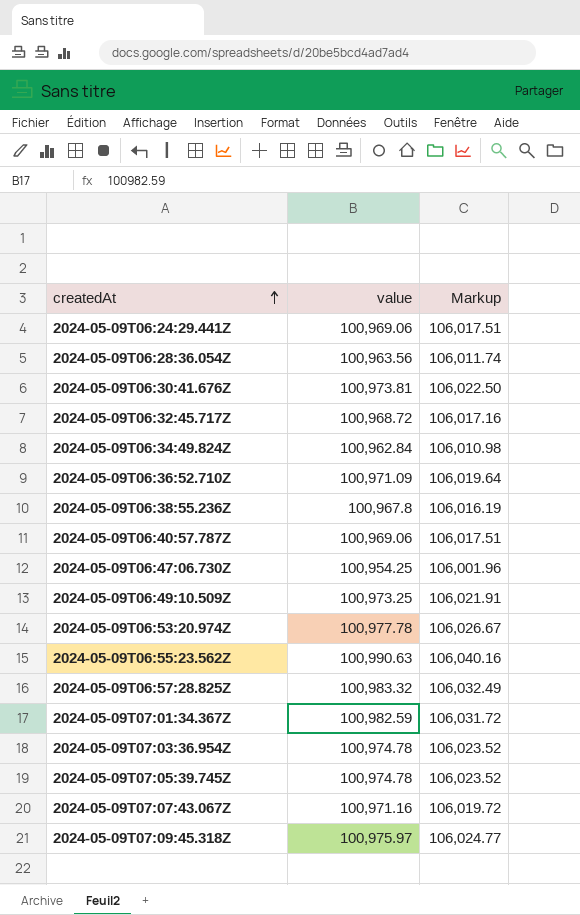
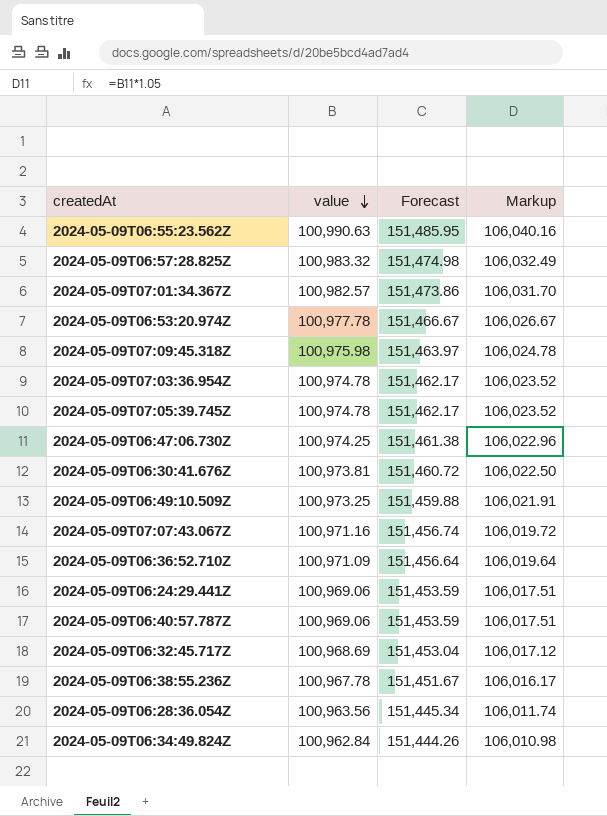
row order: createdAt ascending -> value descending
column Forecast | formula: none -> [value] * 1.5
2024-05-09T07:01:34.367Z | value: 100,982.59 -> 100,982.57
2024-05-09T07:01:34.367Z | Markup: 106,031.72 -> 106,031.70
2024-05-09T07:09:45.318Z | value: 100,975.97 -> 100,975.98
2024-05-09T07:09:45.318Z | Markup: 106,024.77 -> 106,024.78
2024-05-09T06:47:06.730Z | value: 100,954.25 -> 100,974.25
2024-05-09T06:47:06.730Z | Markup: 106,001.96 -> 106,022.96
2024-05-09T06:32:45.717Z | value: 100,968.72 -> 100,968.69
2024-05-09T06:32:45.717Z | Markup: 106,017.16 -> 106,017.12
2024-05-09T06:38:55.236Z | value: 100,967.8 -> 100,967.78
2024-05-09T06:38:55.236Z | Markup: 106,016.19 -> 106,016.17

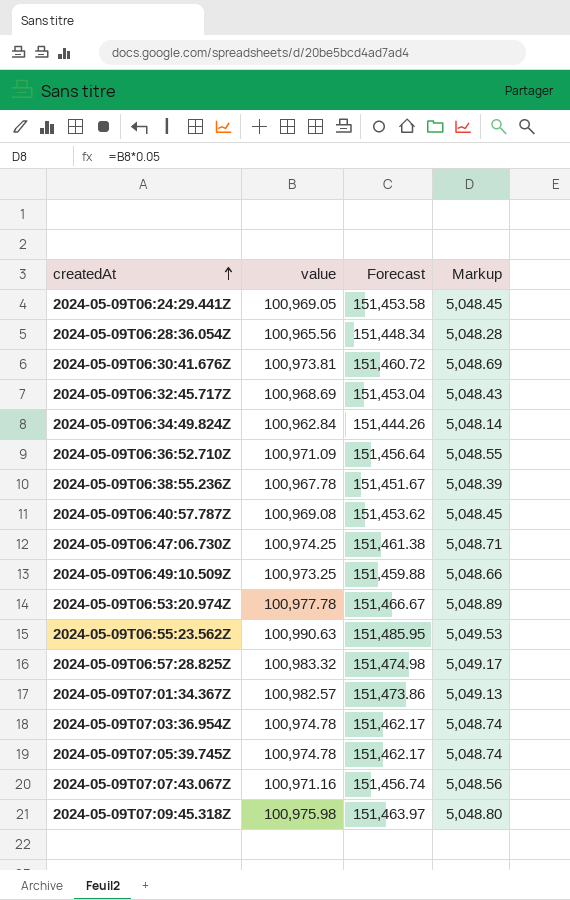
row order: value descending -> createdAt ascending
column Markup | formula: [value] * 1.05 -> [value] * 0.05
2024-05-09T06:24:29.441Z | value: 100,969.06 -> 100,969.05
2024-05-09T06:24:29.441Z | Forecast: 151,453.59 -> 151,453.58
2024-05-09T06:28:36.054Z | value: 100,963.56 -> 100,965.56
2024-05-09T06:28:36.054Z | Forecast: 151,445.34 -> 151,448.34
2024-05-09T06:40:57.787Z | value: 100,969.06 -> 100,969.08
2024-05-09T06:40:57.787Z | Forecast: 151,453.59 -> 151,453.62

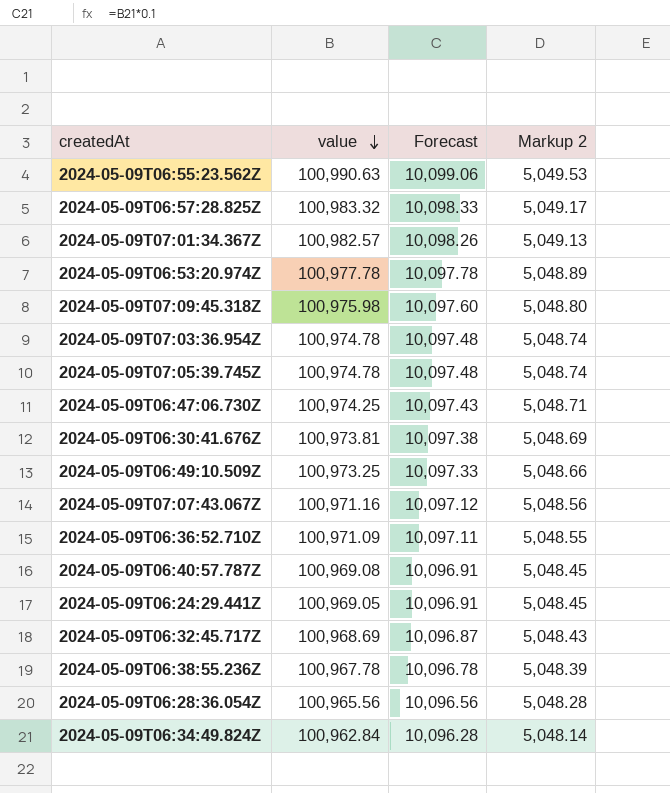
row order: createdAt ascending -> value descending
column Forecast | formula: [value] * 1.5 -> [value] * 0.1
column name: Markup -> Markup 2

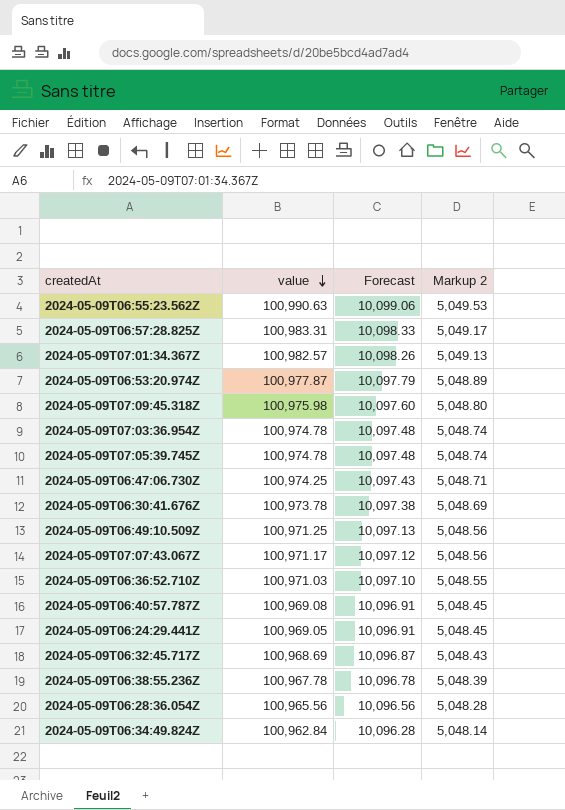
2024-05-09T06:57:28.825Z | value: 100,983.32 -> 100,983.31
2024-05-09T06:53:20.974Z | value: 100,977.78 -> 100,977.87
2024-05-09T06:53:20.974Z | Forecast: 10,097.78 -> 10,097.79
2024-05-09T06:30:41.676Z | value: 100,973.81 -> 100,973.78
2024-05-09T06:49:10.509Z | value: 100,973.25 -> 100,971.25
2024-05-09T06:49:10.509Z | Forecast: 10,097.33 -> 10,097.13
2024-05-09T06:49:10.509Z | Markup 2: 5,048.66 -> 5,048.56
2024-05-09T07:07:43.067Z | value: 100,971.16 -> 100,971.17
2024-05-09T06:36:52.710Z | value: 100,971.09 -> 100,971.03
2024-05-09T06:36:52.710Z | Forecast: 10,097.11 -> 10,097.10

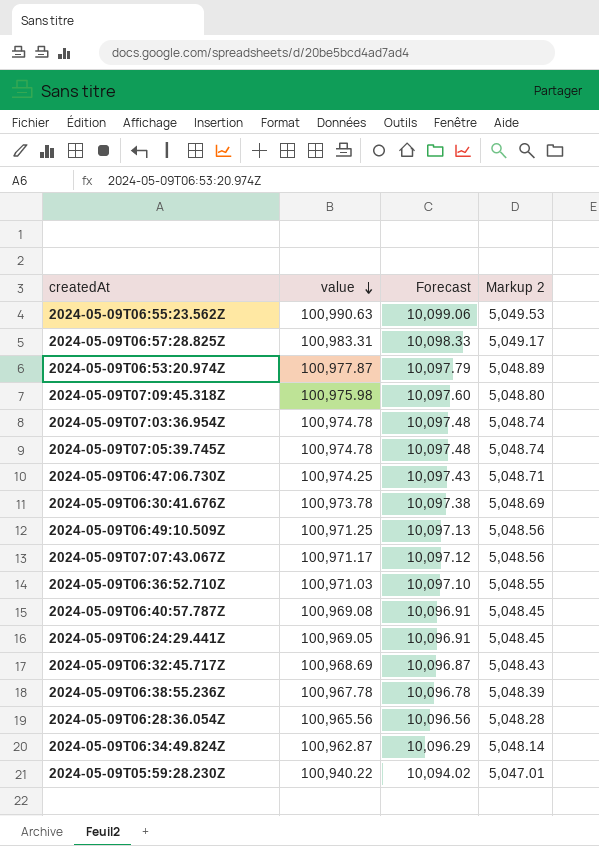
row 2024-05-09T07:01:34.367Z: 100,982.57 | 10,098.26 | 5,049.13 -> none
2024-05-09T06:34:49.824Z | value: 100,962.84 -> 100,962.87
2024-05-09T06:34:49.824Z | Forecast: 10,096.28 -> 10,096.29
row 2024-05-09T05:59:28.230Z: none -> 100,940.22 | 10,094.02 | 5,047.01

